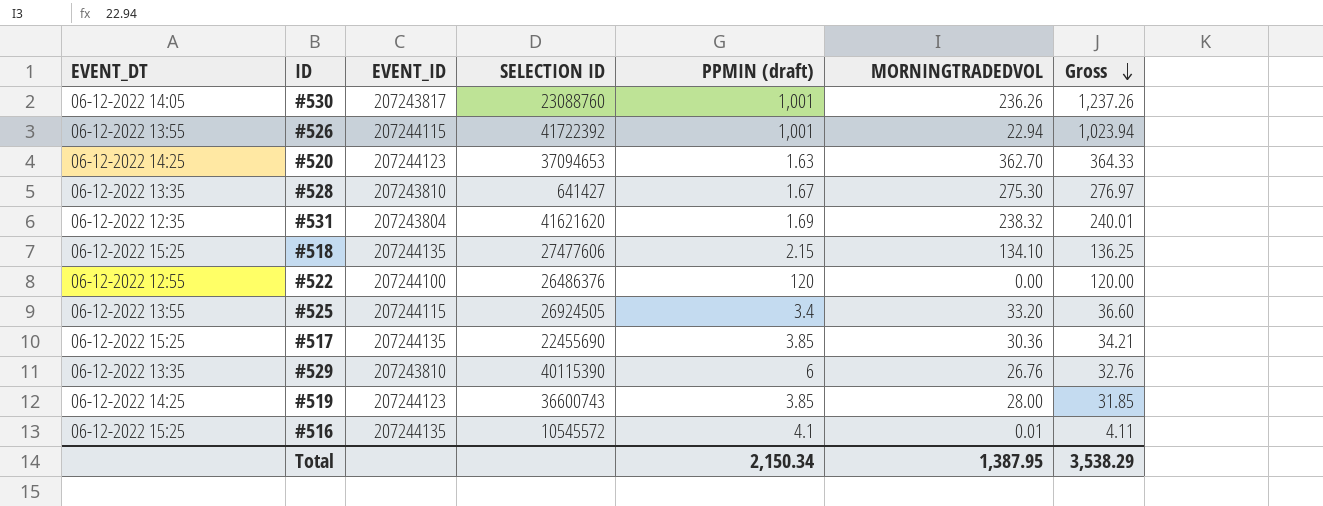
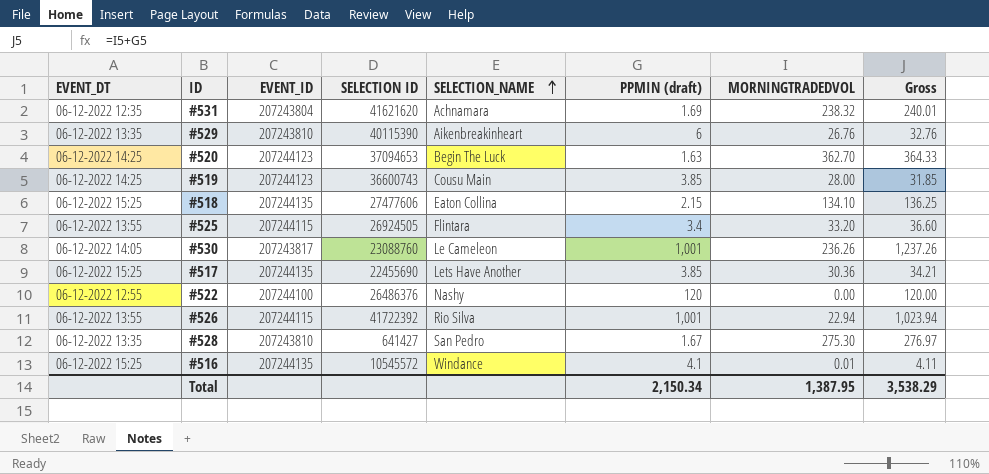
row order: Gross descending -> SELECTION_NAME ascending
column SELECTION_NAME | position: none -> 5

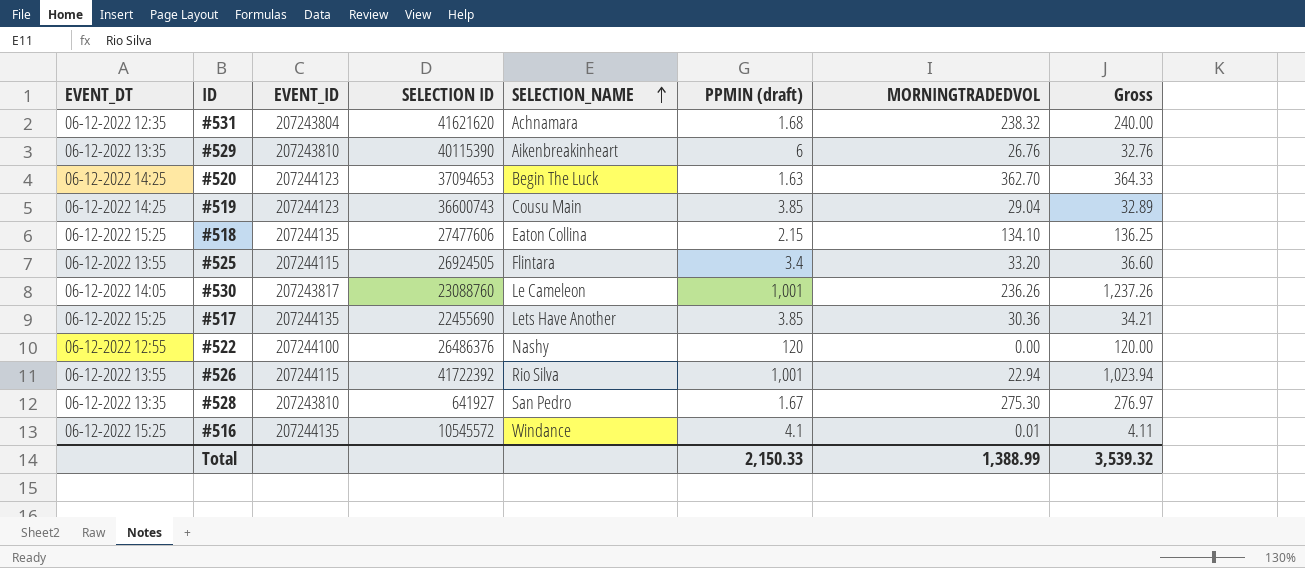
#531 | PPMIN (draft): 1.69 -> 1.68
#531 | Gross: 240.01 -> 240.00
#519 | MORNINGTRADEDVOL: 28.00 -> 29.04
#519 | Gross: 31.85 -> 32.89
#528 | SELECTION ID: 641427 -> 641927
Total | PPMIN (draft): 2,150.34 -> 2,150.33
Total | MORNINGTRADEDVOL: 1,387.95 -> 1,388.99
Total | Gross: 3,538.29 -> 3,539.32

